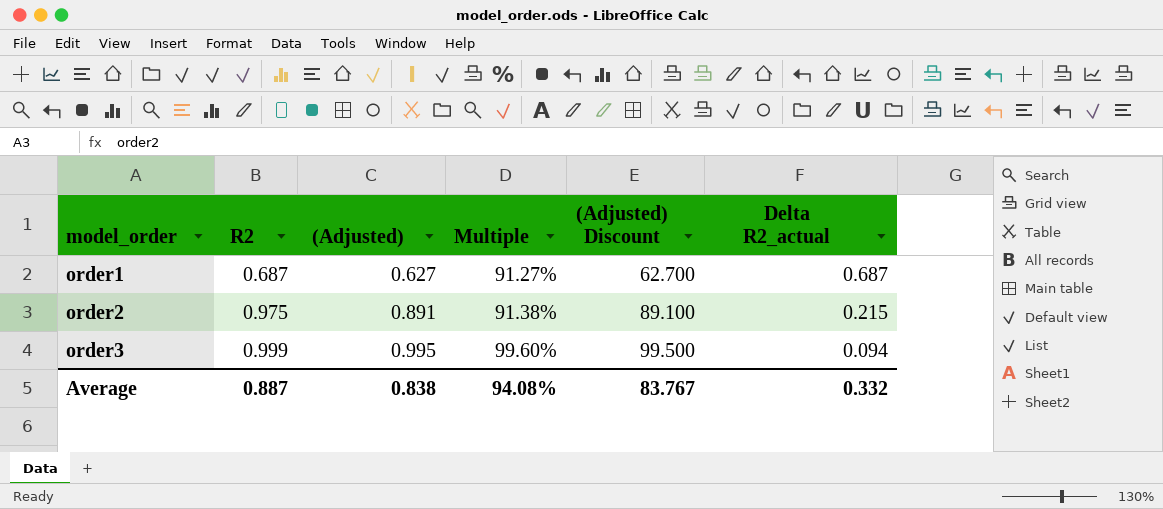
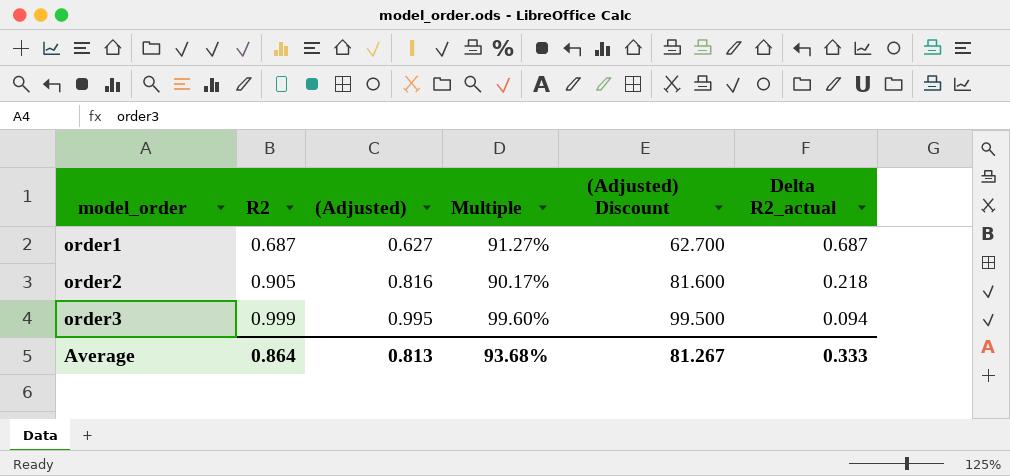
order2 | R2: 0.975 -> 0.905
order2 | (Adjusted): 0.891 -> 0.816
order2 | Multiple: 91.38% -> 90.17%
order2 | (Adjusted) Discount: 89.100 -> 81.600
order2 | Delta R2_actual: 0.215 -> 0.218
Average | R2: 0.887 -> 0.864
Average | (Adjusted): 0.838 -> 0.813
Average | Multiple: 94.08% -> 93.68%
Average | (Adjusted) Discount: 83.767 -> 81.267
Average | Delta R2_actual: 0.332 -> 0.333

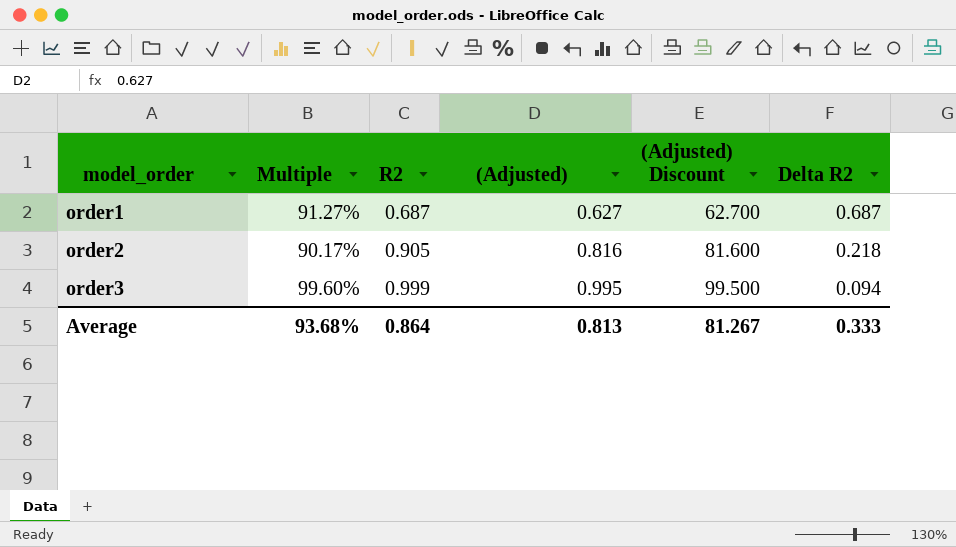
column Multiple | position: 4 -> 2
column name: Delta R2_actual -> Delta R2

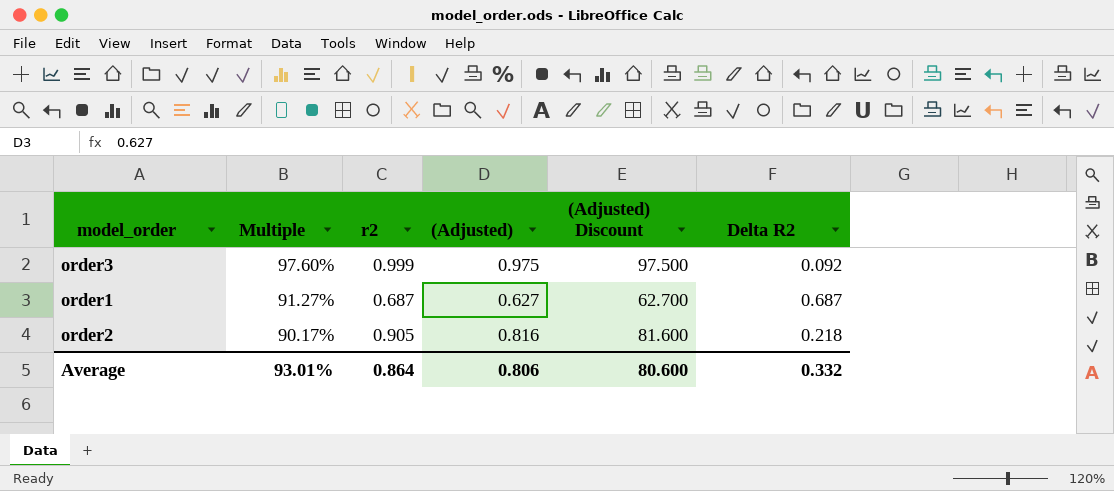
row order: model_order ascending -> Multiple descending
column name: R2 -> r2
order3 | Multiple: 99.60% -> 97.60%
order3 | (Adjusted): 0.995 -> 0.975
order3 | (Adjusted) Discount: 99.500 -> 97.500
order3 | Delta R2: 0.094 -> 0.092
Average | Multiple: 93.68% -> 93.01%
Average | (Adjusted): 0.813 -> 0.806
Average | (Adjusted) Discount: 81.267 -> 80.600
Average | Delta R2: 0.333 -> 0.332

